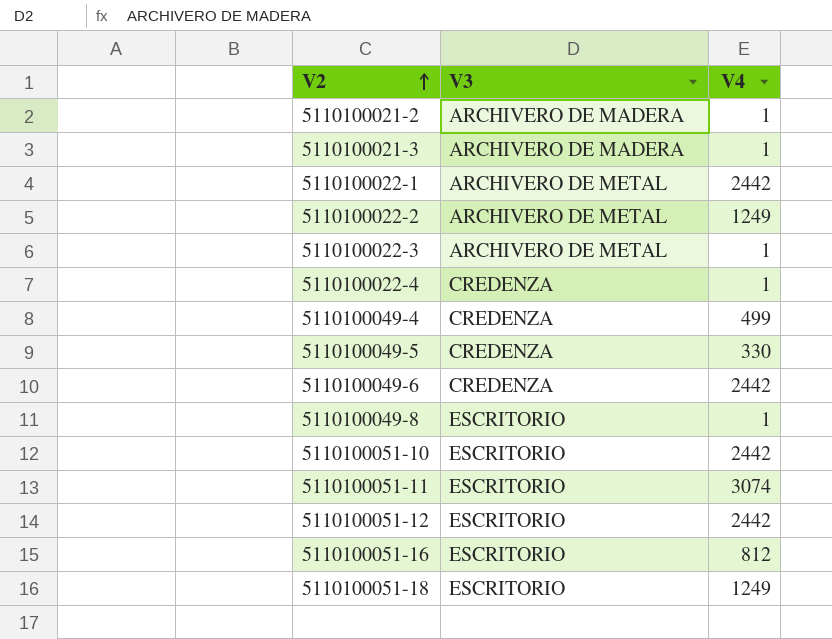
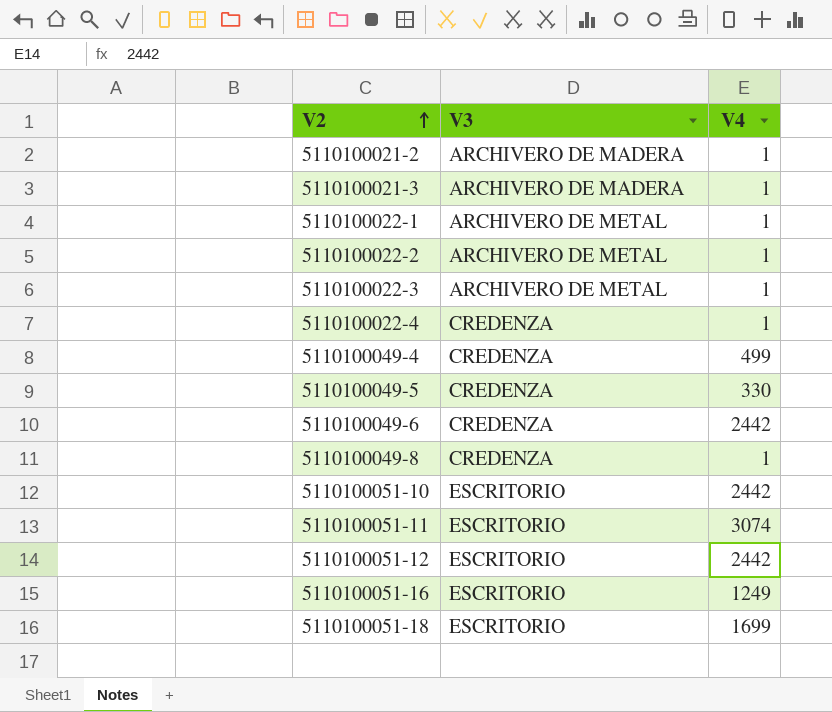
5110100022-1 | V4: 2442 -> 1
5110100022-2 | V4: 1249 -> 1
5110100049-8 | V3: ESCRITORIO -> CREDENZA
5110100051-16 | V4: 812 -> 1249
5110100051-18 | V4: 1249 -> 1699

